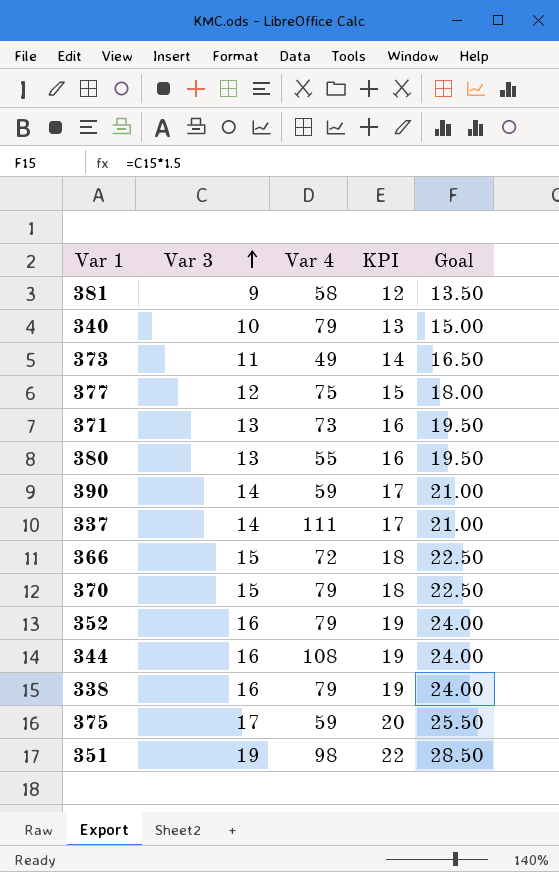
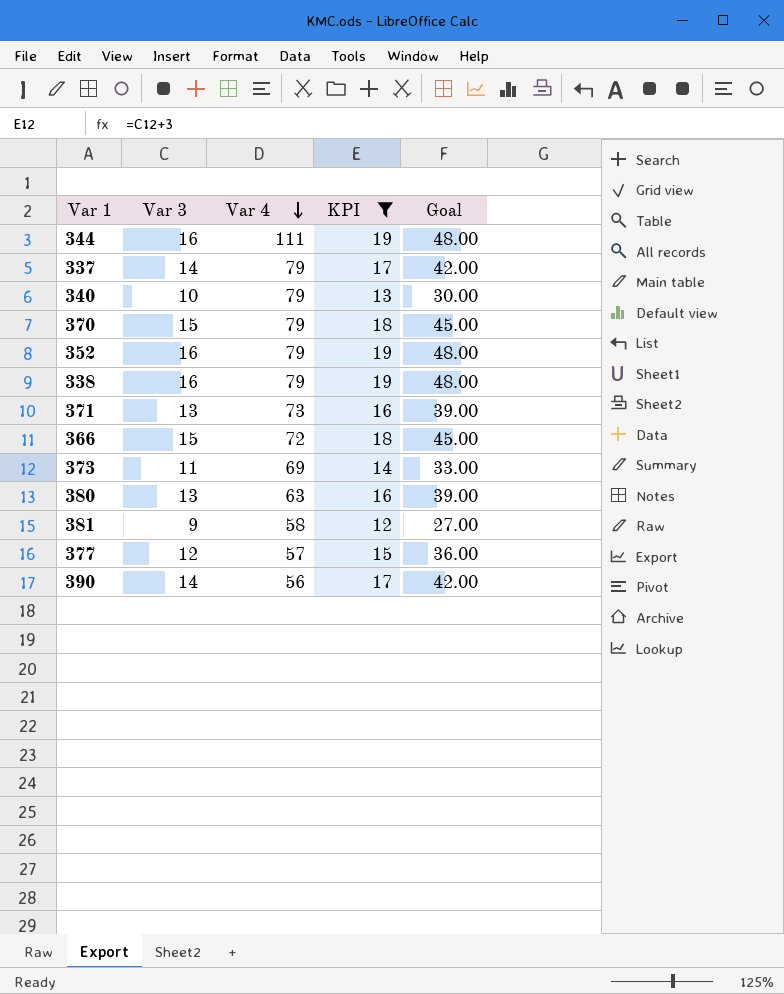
filter: none -> KPI <= 19
row order: Var 3 ascending -> Var 4 descending
column Goal | formula: [Var 3] * 1.5 -> [Var 3] * 3
344 | Var 4: 108 -> 111
337 | Var 4: 111 -> 79
373 | Var 4: 49 -> 69
380 | Var 4: 55 -> 63
377 | Var 4: 75 -> 57
390 | Var 4: 59 -> 56

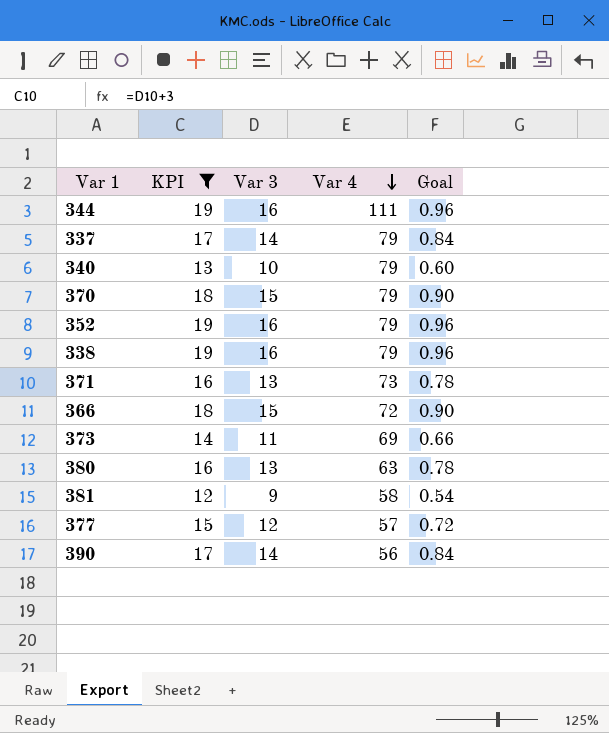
column KPI | position: 4 -> 2
column Goal | formula: [Var 3] * 3 -> [Var 3] * 0.06

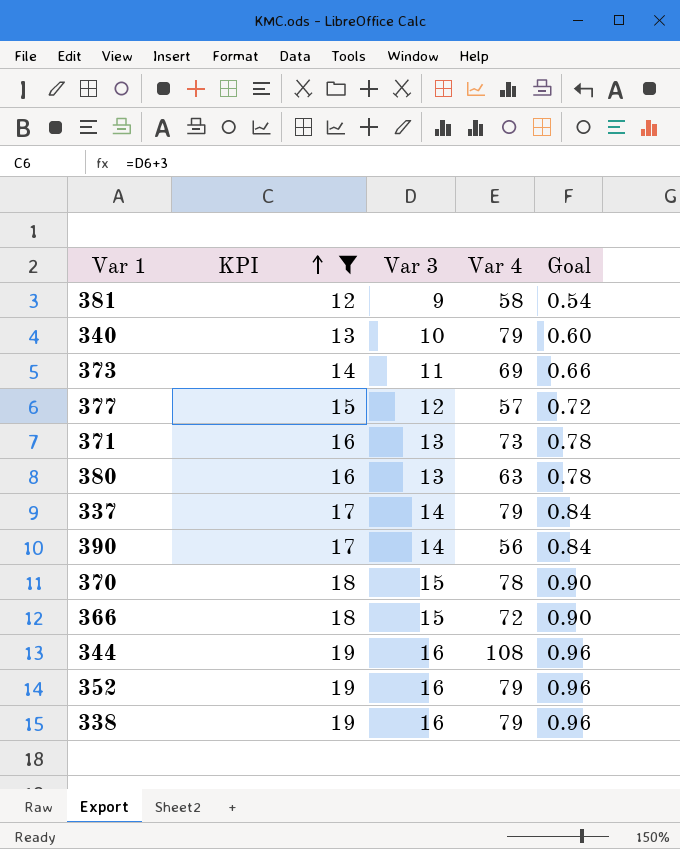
row order: Var 4 descending -> KPI ascending
370 | Var 4: 79 -> 78
344 | Var 4: 111 -> 108

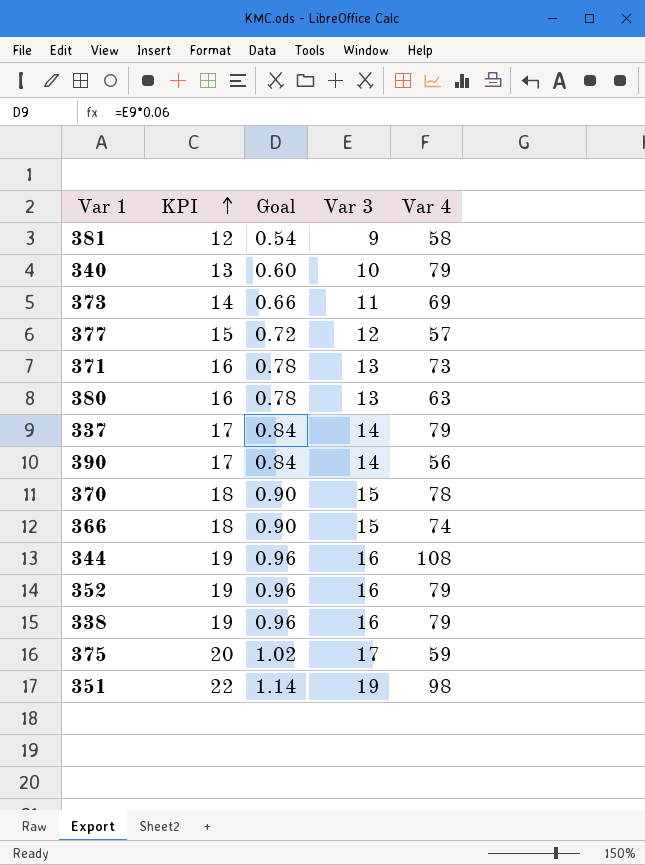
filter: KPI <= 19 -> none
column Goal | position: 5 -> 3
366 | Var 4: 72 -> 74

